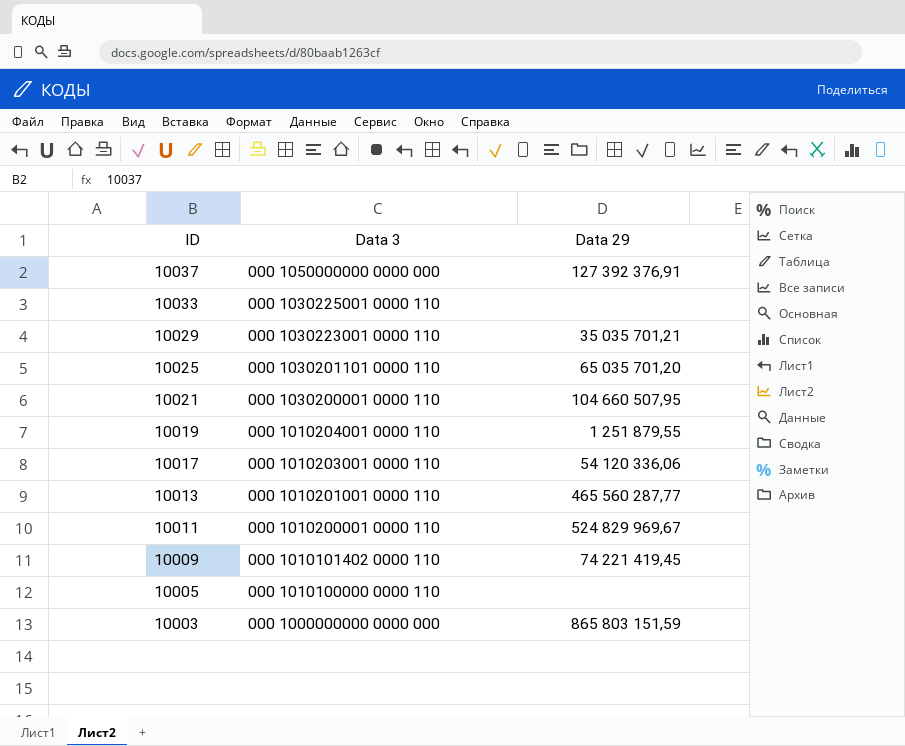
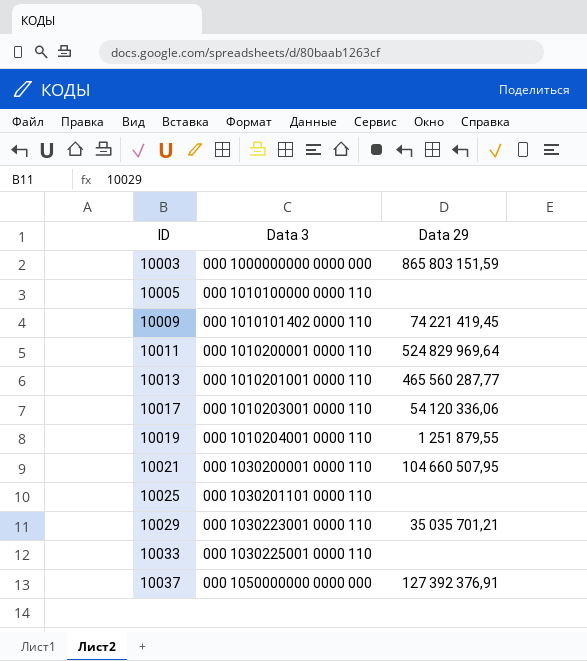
row order: ID descending -> ID ascending
10011 | Data 29: 524 829 969,67 -> 524 829 969,64
10025 | Data 29: 65 035 701,20 -> none

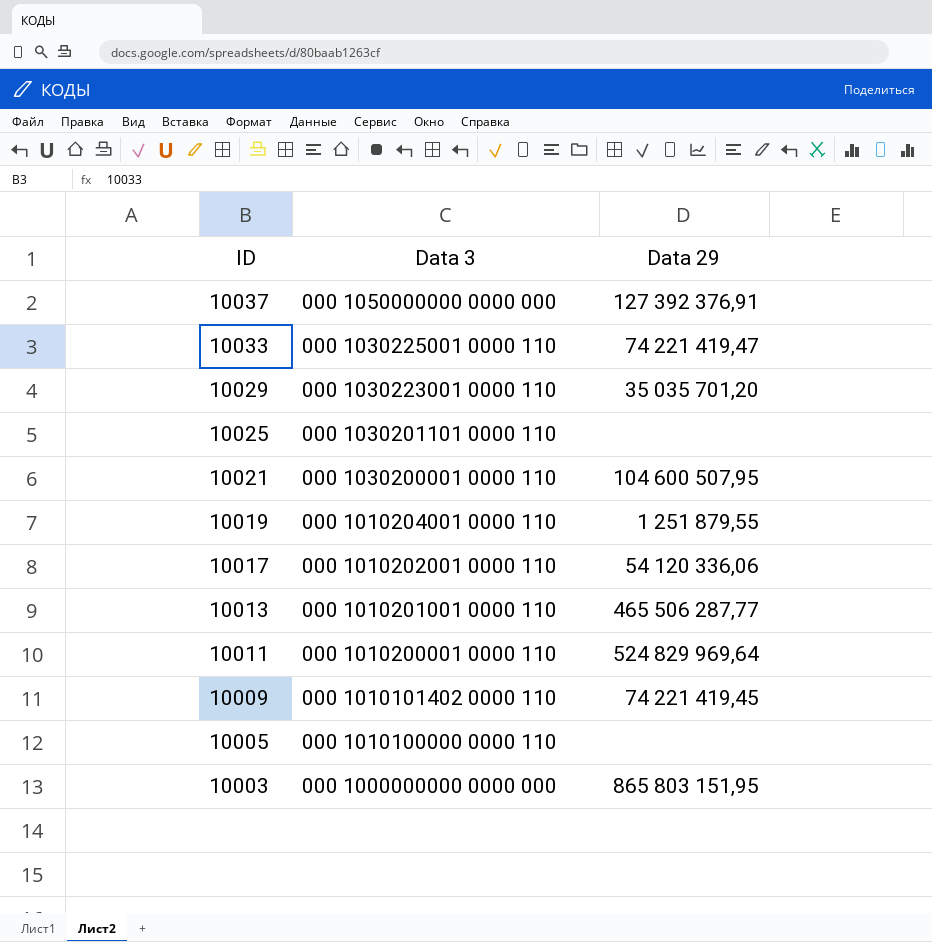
row order: ID ascending -> ID descending
10033 | Data 29: none -> 74 221 419,47
10029 | Data 29: 35 035 701,21 -> 35 035 701,20
10021 | Data 29: 104 660 507,95 -> 104 600 507,95
10017 | Data 3: 000 1010203001 0000 110 -> 000 1010202001 0000 110
10013 | Data 29: 465 560 287,77 -> 465 506 287,77
10003 | Data 29: 865 803 151,59 -> 865 803 151,95

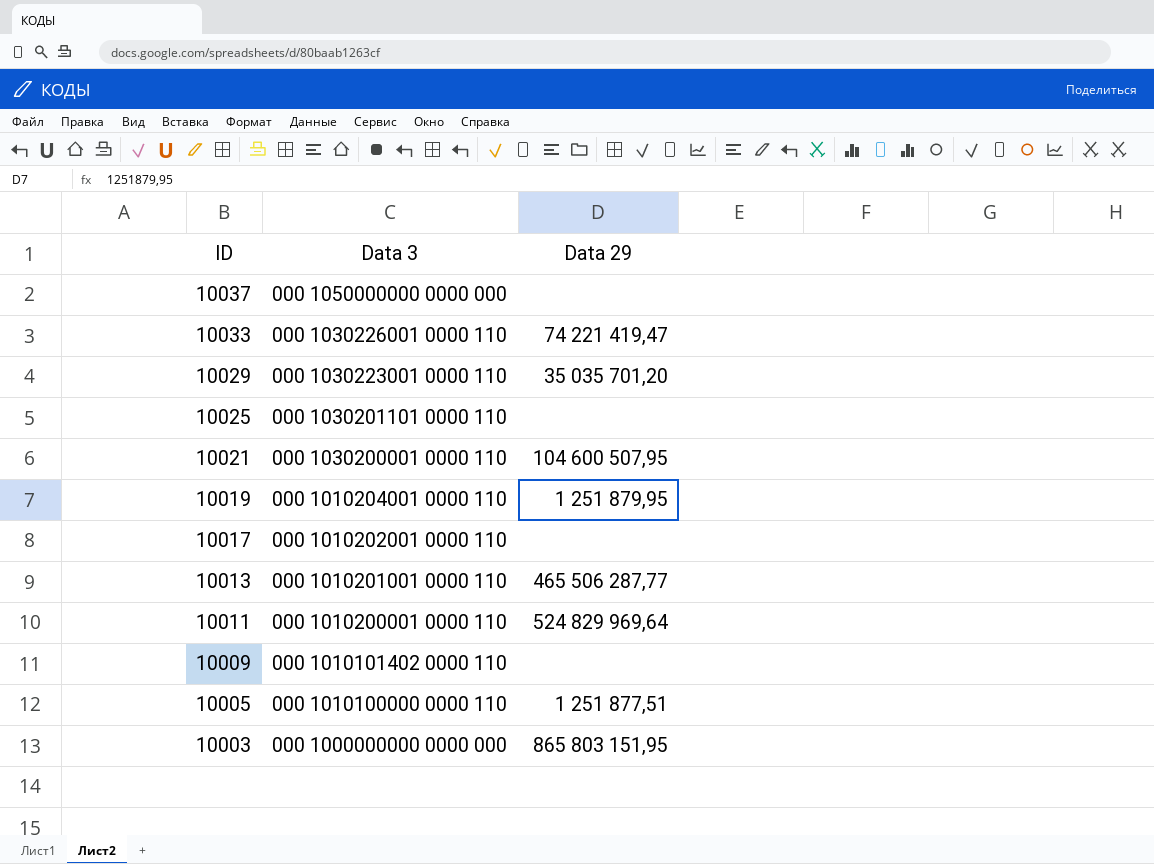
10037 | Data 29: 127 392 376,91 -> none
10033 | Data 3: 000 1030225001 0000 110 -> 000 1030226001 0000 110
10019 | Data 29: 1 251 879,55 -> 1 251 879,95
10017 | Data 29: 54 120 336,06 -> none
10009 | Data 29: 74 221 419,45 -> none
10005 | Data 29: none -> 1 251 877,51

